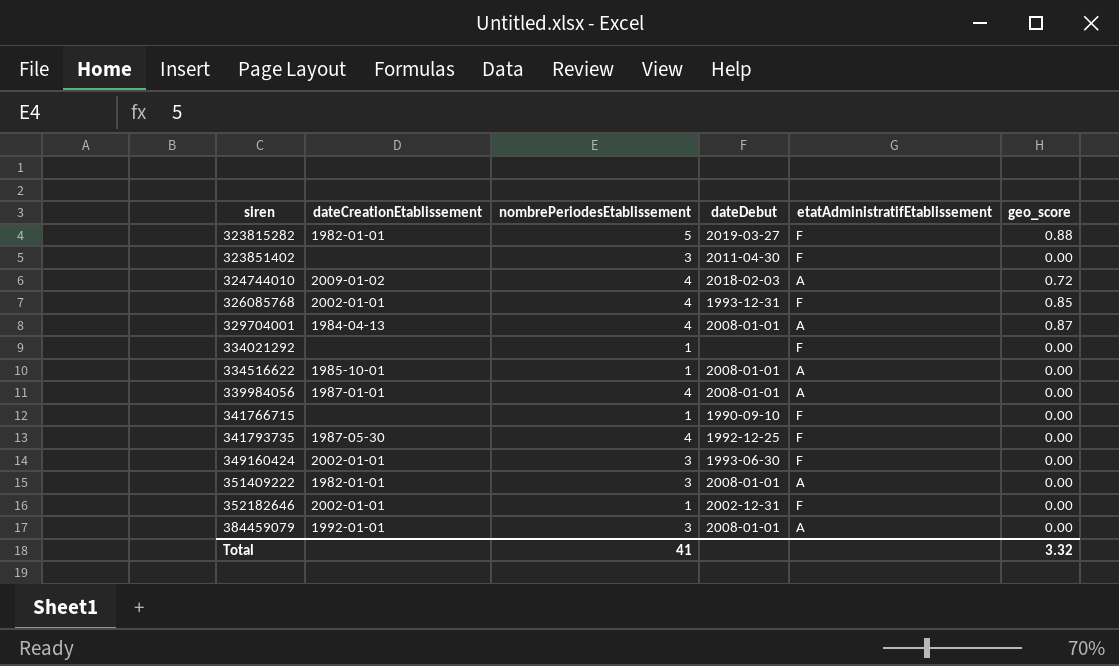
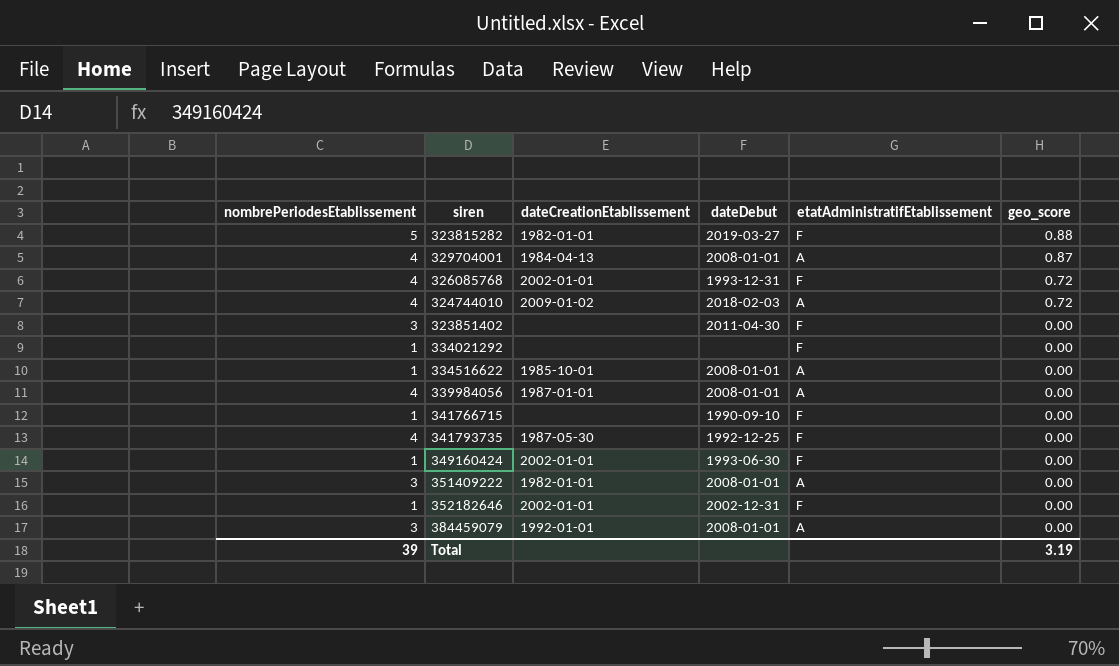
row order: siren ascending -> geo_score descending
column nombrePeriodesEtablissement | position: 3 -> 1
326085768 | geo_score: 0.85 -> 0.72
349160424 | nombrePeriodesEtablissement: 3 -> 1
Total | nombrePeriodesEtablissement: 41 -> 39
Total | geo_score: 3.32 -> 3.19

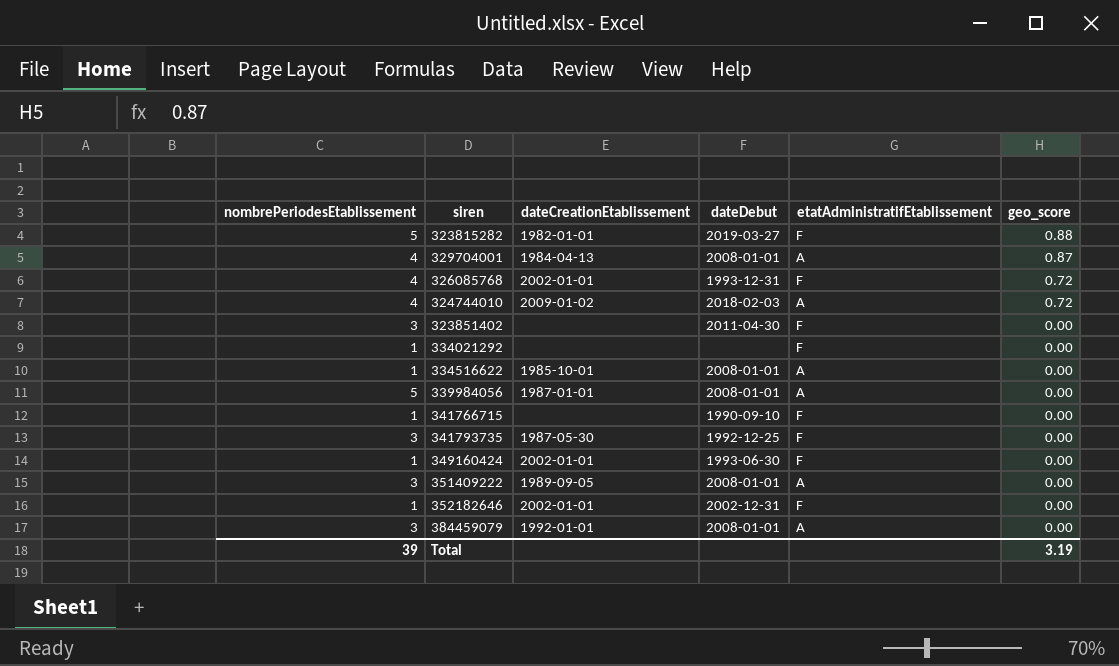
339984056 | nombrePeriodesEtablissement: 4 -> 5
341793735 | nombrePeriodesEtablissement: 4 -> 3
351409222 | dateCreationEtablissement: 1982-01-01 -> 1989-09-05

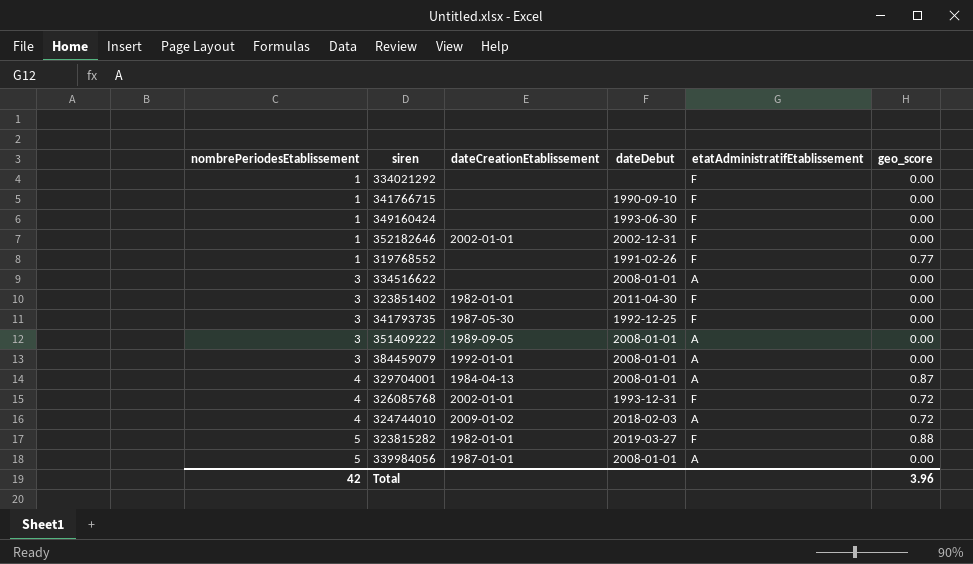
row order: geo_score descending -> nombrePeriodesEtablissement ascending
349160424 | dateCreationEtablissement: 2002-01-01 -> none
row 319768552: none -> 1 | none | 1991-02-26 | F | 0.77
334516622 | nombrePeriodesEtablissement: 1 -> 3
334516622 | dateCreationEtablissement: 1985-10-01 -> none
323851402 | dateCreationEtablissement: none -> 1982-01-01
Total | nombrePeriodesEtablissement: 39 -> 42
Total | geo_score: 3.19 -> 3.96

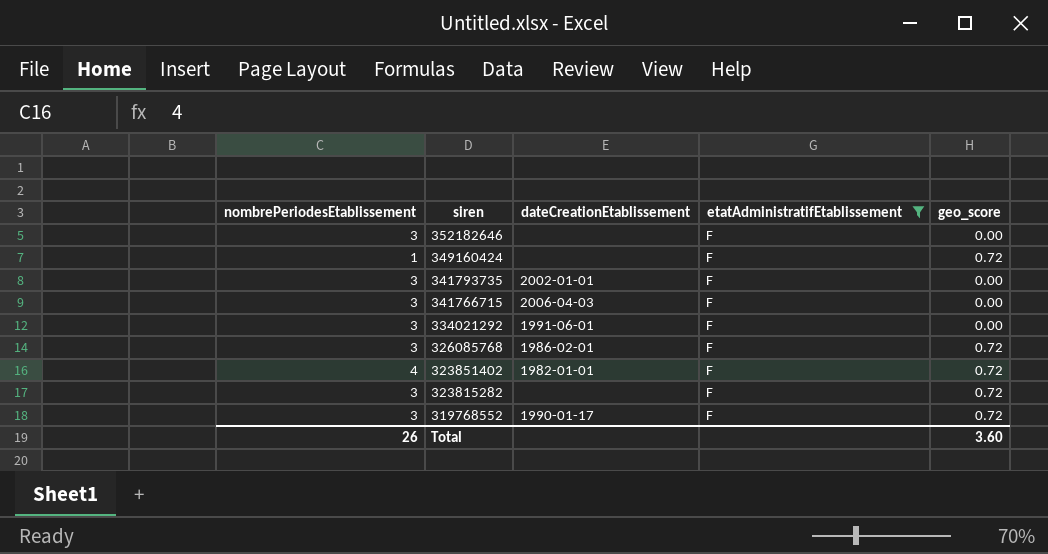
filter: none -> etatAdministratifEtablissement = F
row order: nombrePeriodesEtablissement ascending -> siren descending
column dateDebut | position: 4 -> none
352182646 | nombrePeriodesEtablissement: 1 -> 3
352182646 | dateCreationEtablissement: 2002-01-01 -> none
349160424 | geo_score: 0.00 -> 0.72
341793735 | dateCreationEtablissement: 1987-05-30 -> 2002-01-01
341766715 | nombrePeriodesEtablissement: 1 -> 3
341766715 | dateCreationEtablissement: none -> 2006-04-03
334021292 | nombrePeriodesEtablissement: 1 -> 3
334021292 | dateCreationEtablissement: none -> 1991-06-01
326085768 | nombrePeriodesEtablissement: 4 -> 3
326085768 | dateCreationEtablissement: 2002-01-01 -> 1986-02-01
323851402 | nombrePeriodesEtablissement: 3 -> 4
323851402 | geo_score: 0.00 -> 0.72
323815282 | nombrePeriodesEtablissement: 5 -> 3
323815282 | dateCreationEtablissement: 1982-01-01 -> none
323815282 | geo_score: 0.88 -> 0.72
319768552 | nombrePeriodesEtablissement: 1 -> 3
319768552 | dateCreationEtablissement: none -> 1990-01-17
319768552 | geo_score: 0.77 -> 0.72
Total | nombrePeriodesEtablissement: 42 -> 26
Total | geo_score: 3.96 -> 3.60

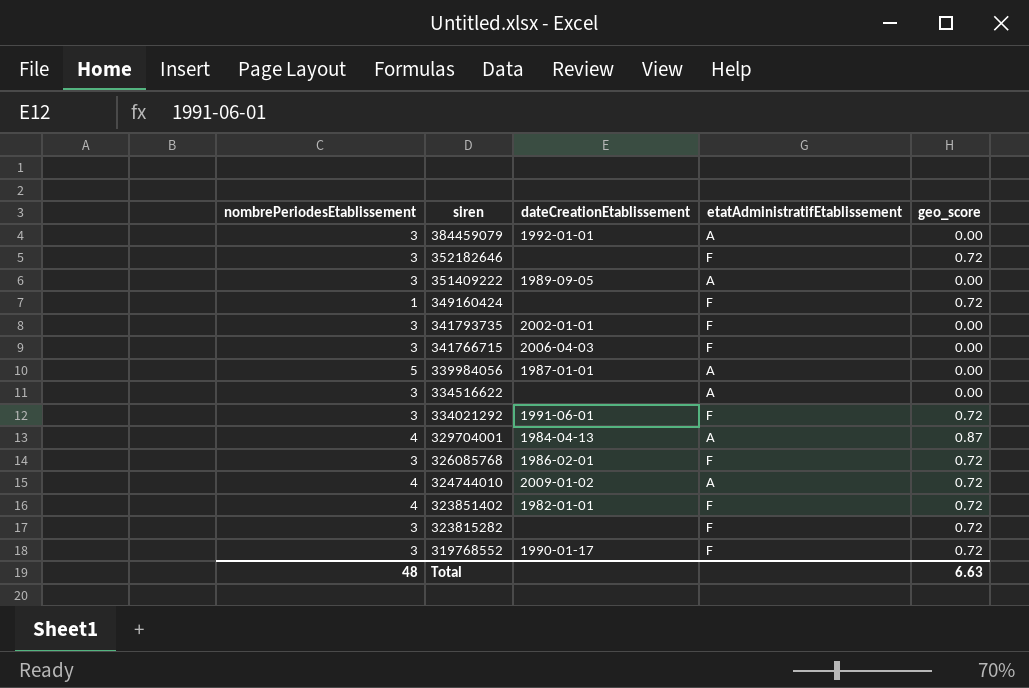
filter: etatAdministratifEtablissement = F -> none
352182646 | geo_score: 0.00 -> 0.72
334021292 | geo_score: 0.00 -> 0.72
Total | nombrePeriodesEtablissement: 26 -> 48
Total | geo_score: 3.60 -> 6.63

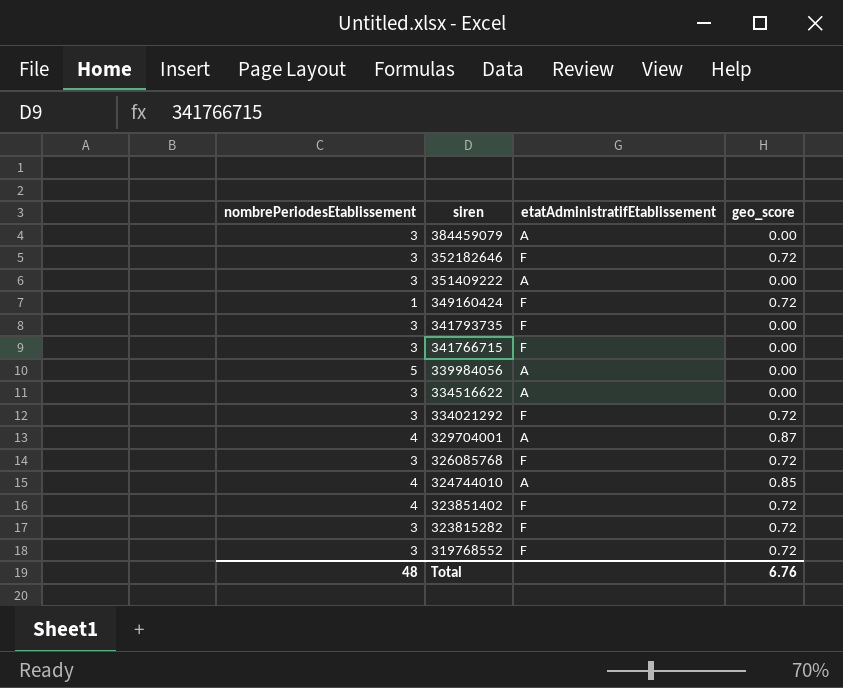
column dateCreationEtablissement | position: 3 -> none
324744010 | geo_score: 0.72 -> 0.85
Total | geo_score: 6.63 -> 6.76

